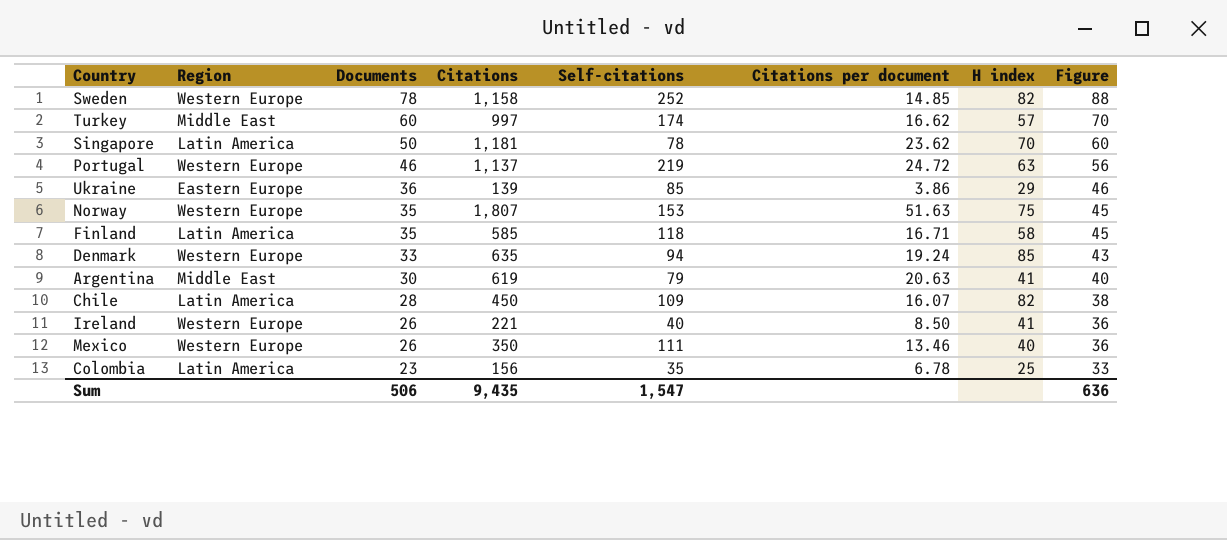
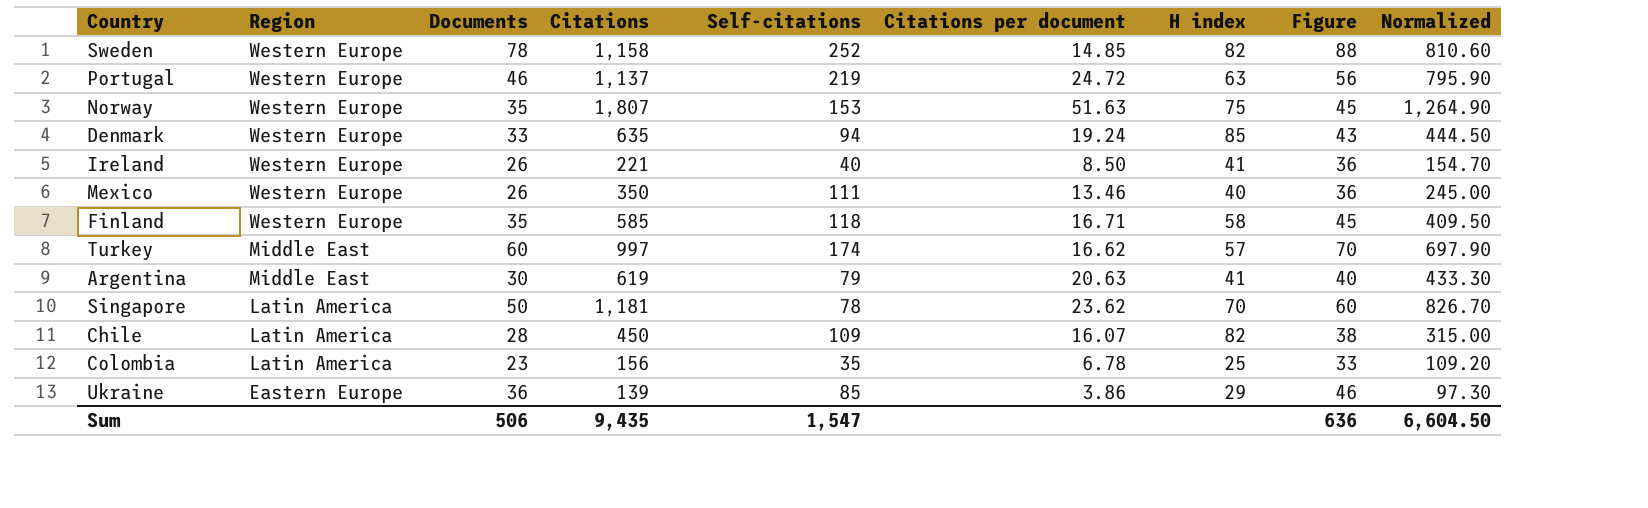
row order: Documents descending -> Region descending
column Normalized | formula: none -> [Citations] * 0.7
Finland | Region: Latin America -> Western Europe

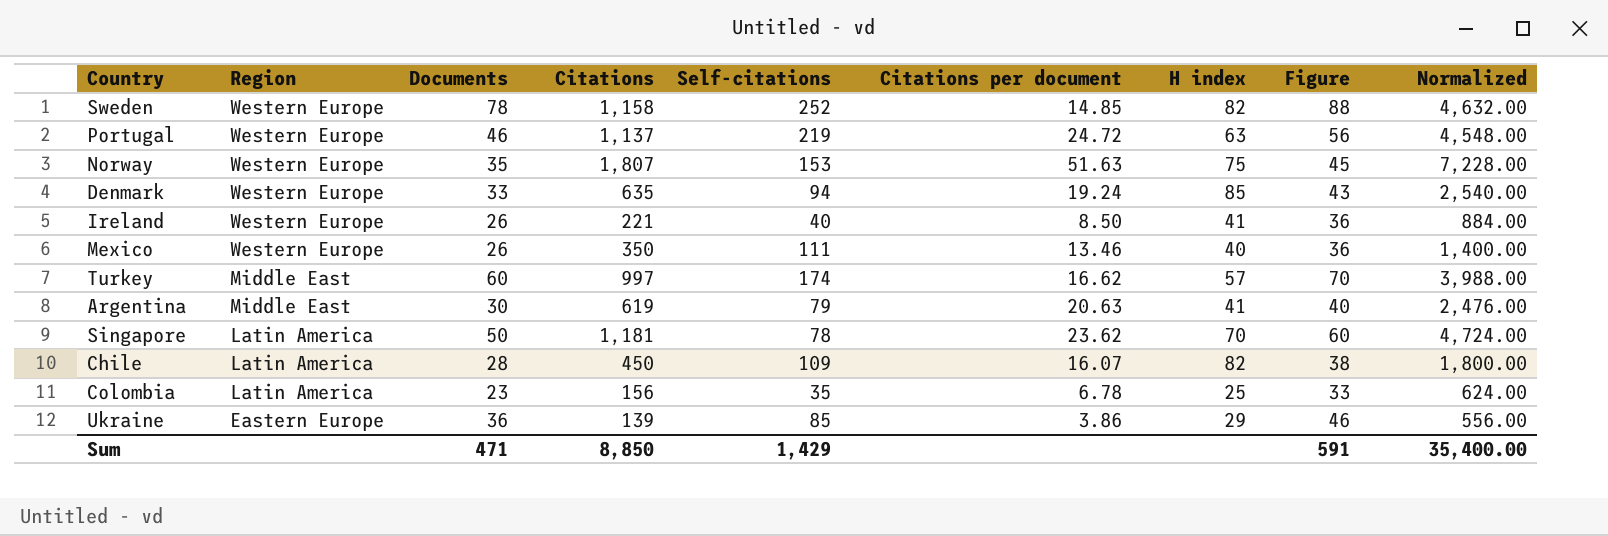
column Normalized | formula: [Citations] * 0.7 -> [Citations] * 4
row Finland: Western Europe | 35 | 585 | 118 | 16.71 | 58 | 45 | 409.50 -> none
Sum | Documents: 506 -> 471
Sum | Citations: 9,435 -> 8,850
Sum | Self-citations: 1,547 -> 1,429
Sum | Figure: 636 -> 591
Sum | Normalized: 6,604.50 -> 35,400.00

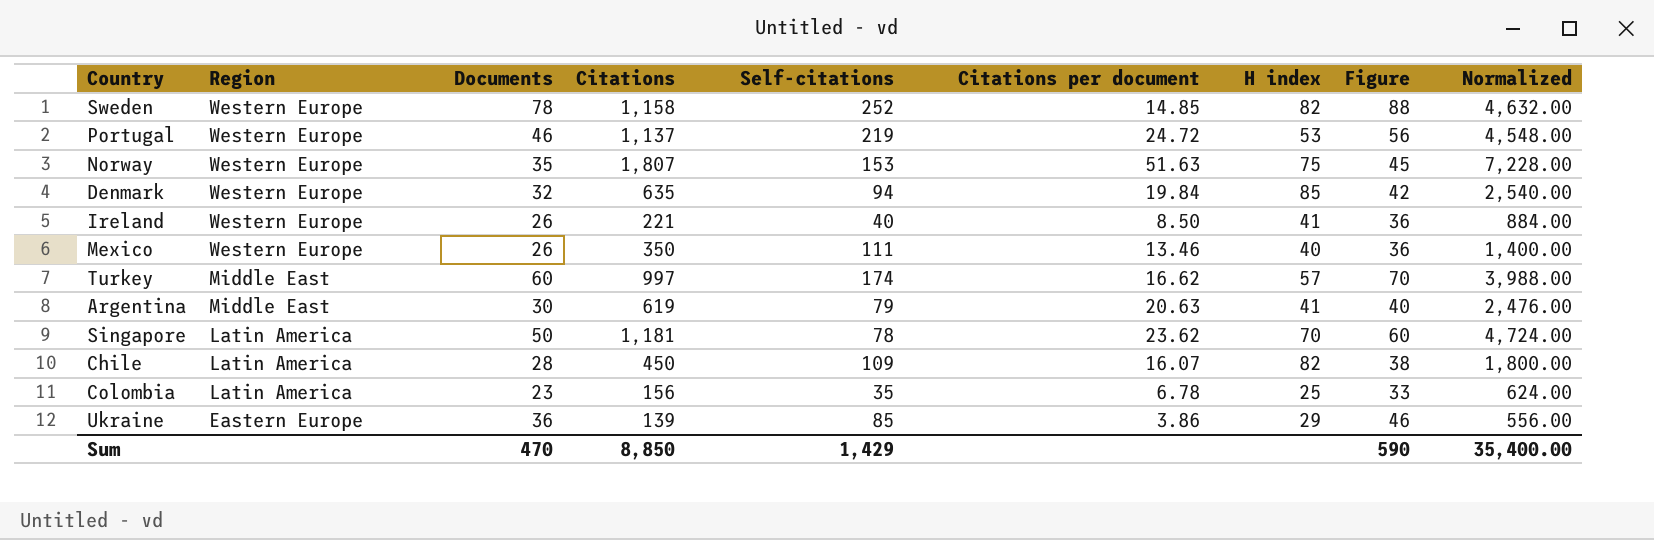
Portugal | H index: 63 -> 53
Denmark | Documents: 33 -> 32
Denmark | Citations per document: 19.24 -> 19.84
Denmark | Figure: 43 -> 42
Sum | Documents: 471 -> 470
Sum | Figure: 591 -> 590

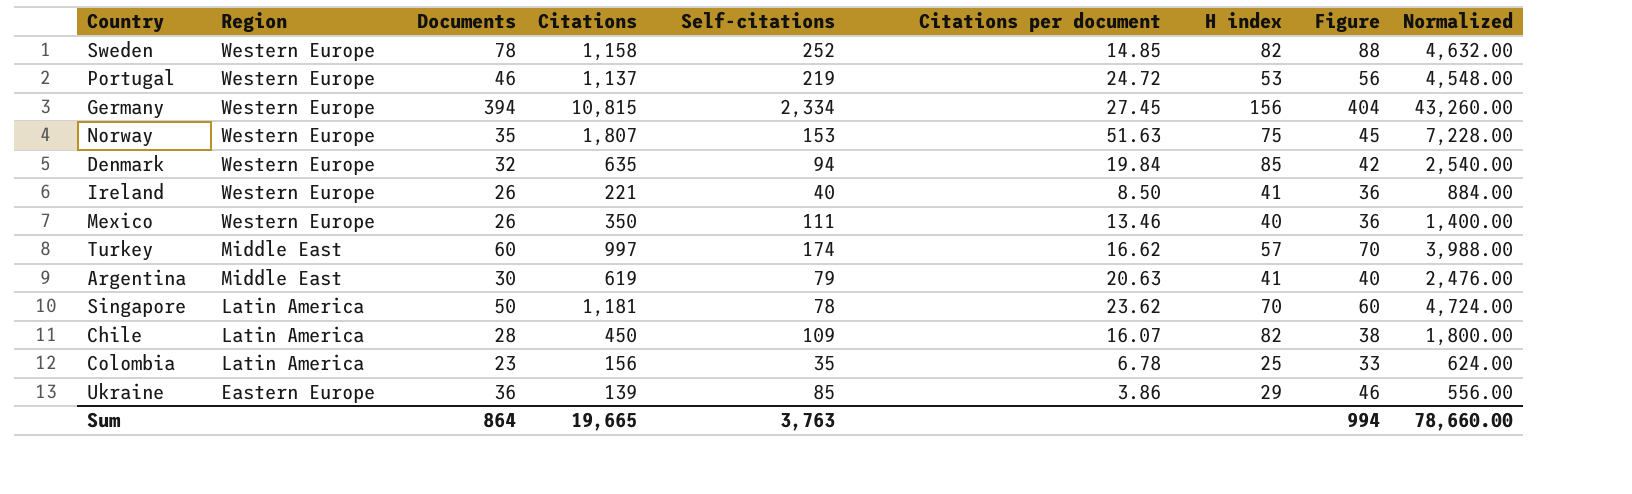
row Germany: none -> Western Europe | 394 | 10,815 | 2,334 | 27.45 | 156 | 404 | 43,260.00
Sum | Documents: 470 -> 864
Sum | Citations: 8,850 -> 19,665
Sum | Self-citations: 1,429 -> 3,763
Sum | Figure: 590 -> 994
Sum | Normalized: 35,400.00 -> 78,660.00

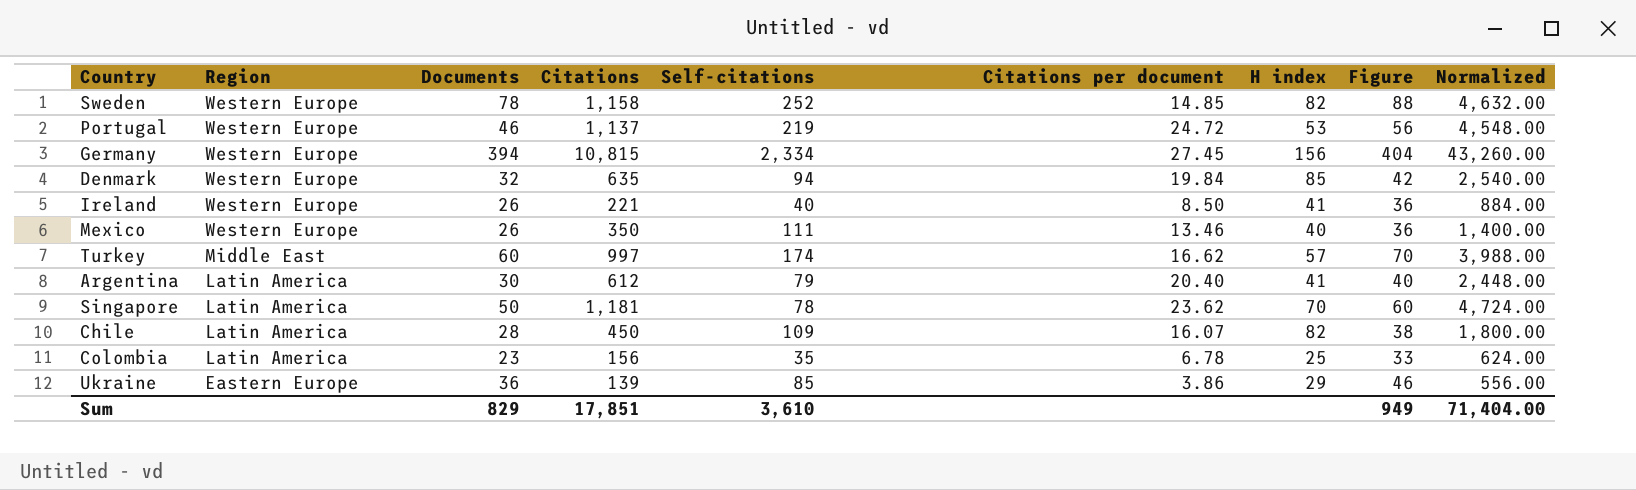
row Norway: Western Europe | 35 | 1,807 | 153 | 51.63 | 75 | 45 | 7,228.00 -> none
Argentina | Region: Middle East -> Latin America
Argentina | Citations: 619 -> 612
Argentina | Citations per document: 20.63 -> 20.40
Argentina | Normalized: 2,476.00 -> 2,448.00
Sum | Documents: 864 -> 829
Sum | Citations: 19,665 -> 17,851
Sum | Self-citations: 3,763 -> 3,610
Sum | Figure: 994 -> 949
Sum | Normalized: 78,660.00 -> 71,404.00

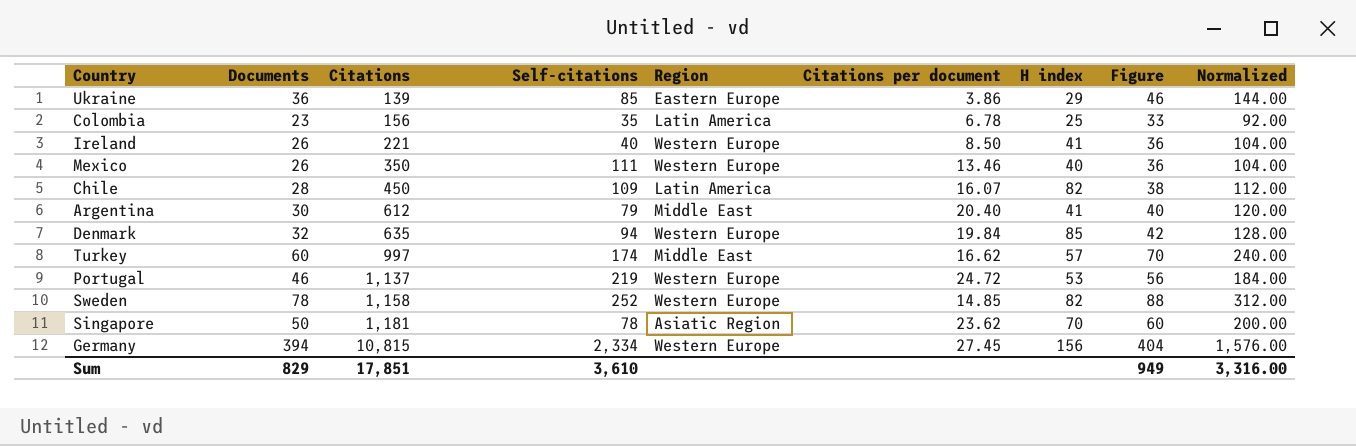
row order: Region descending -> Citations ascending
column Region | position: 2 -> 5
column Normalized | formula: [Citations] * 4 -> [Documents] * 4
Argentina | Region: Latin America -> Middle East
Singapore | Region: Latin America -> Asiatic Region
Sum | Normalized: 71,404.00 -> 3,316.00

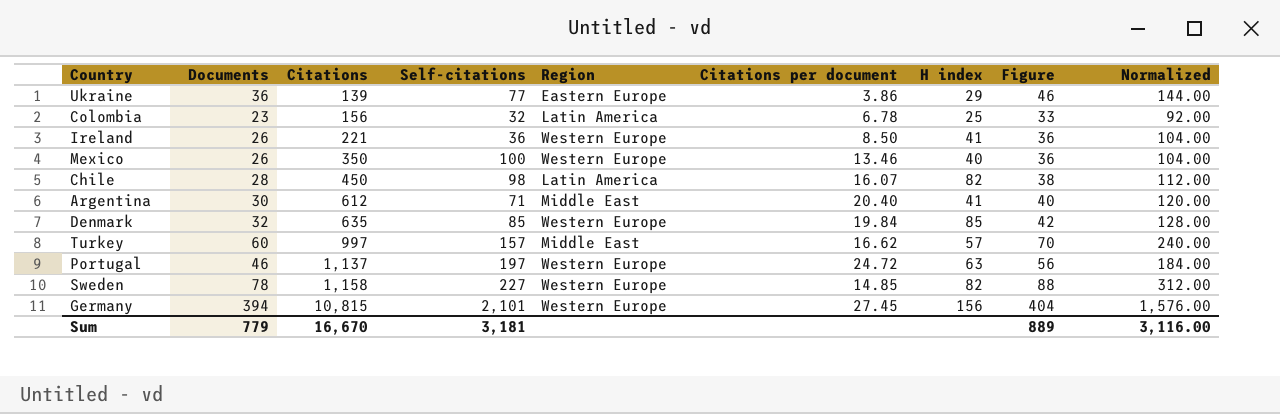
row Singapore: 50 | 1,181 | 78 | Asiatic Region | 23.62 | 70 | 60 | 200.00 -> none
Ukraine | Self-citations: 85 -> 77
Colombia | Self-citations: 35 -> 32
Ireland | Self-citations: 40 -> 36
Mexico | Self-citations: 111 -> 100
Chile | Self-citations: 109 -> 98
Argentina | Self-citations: 79 -> 71
Denmark | Self-citations: 94 -> 85
Turkey | Self-citations: 174 -> 157
Portugal | Self-citations: 219 -> 197
Portugal | H index: 53 -> 63
Sweden | Self-citations: 252 -> 227
Germany | Self-citations: 2,334 -> 2,101
Sum | Documents: 829 -> 779
Sum | Citations: 17,851 -> 16,670
Sum | Self-citations: 3,610 -> 3,181
Sum | Figure: 949 -> 889
Sum | Normalized: 3,316.00 -> 3,116.00

